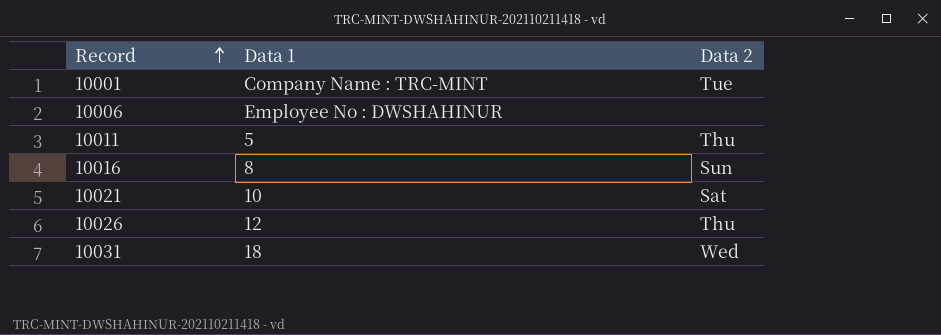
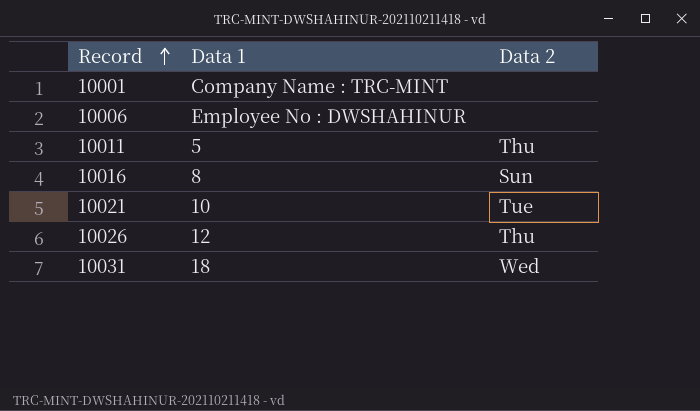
10001 | Data 2: Tue -> none
10021 | Data 2: Sat -> Tue

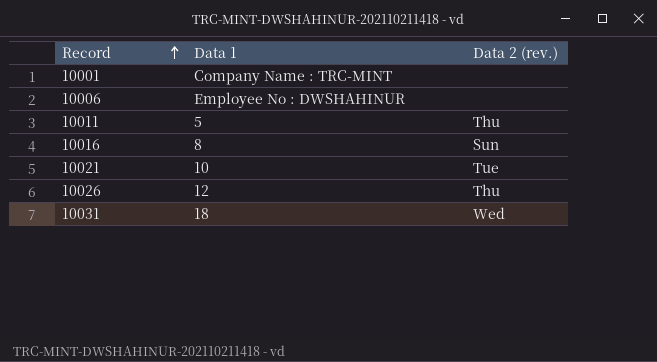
column name: Data 2 -> Data 2 (rev.)

